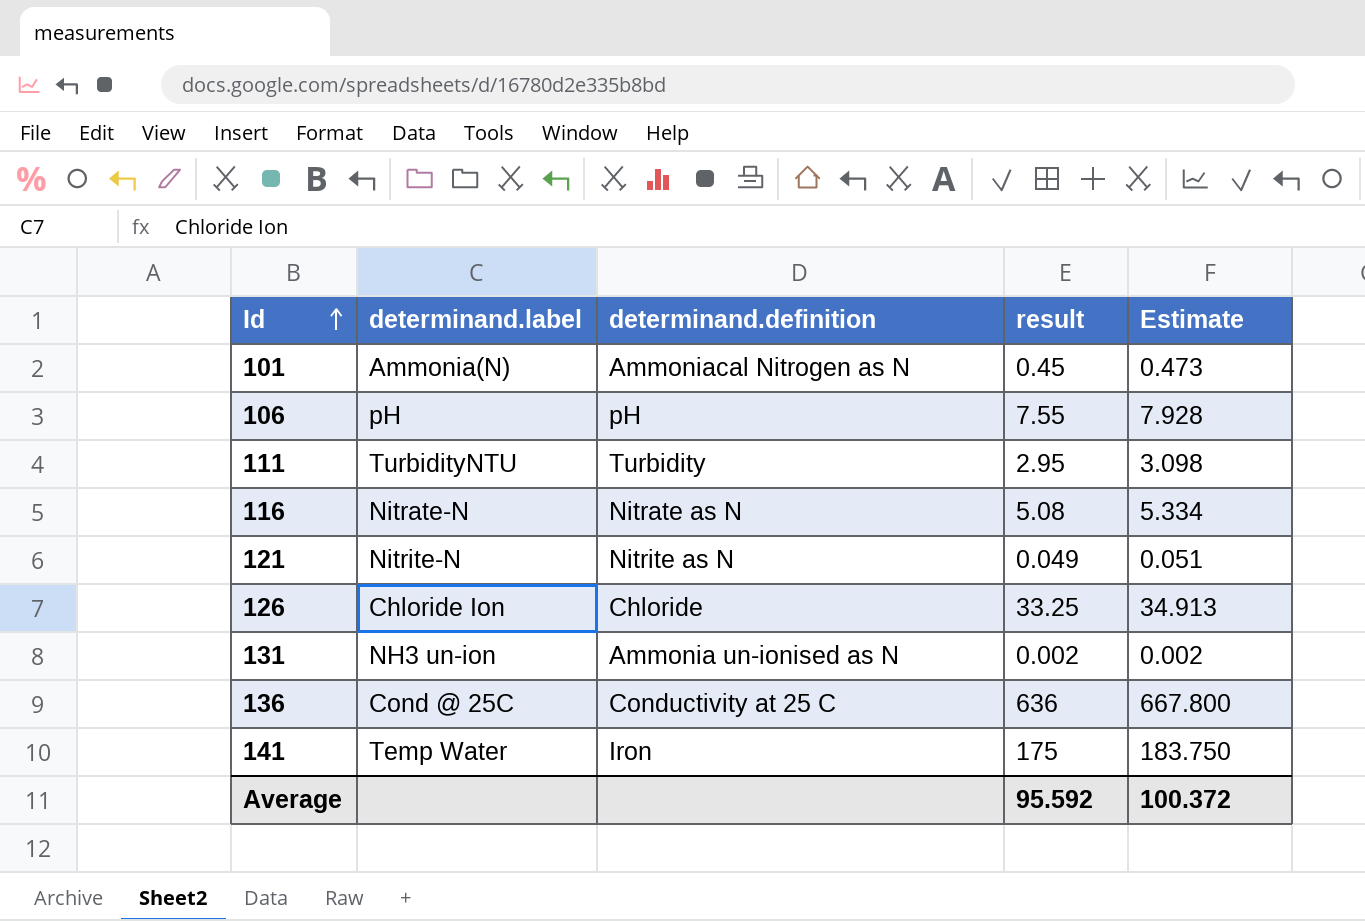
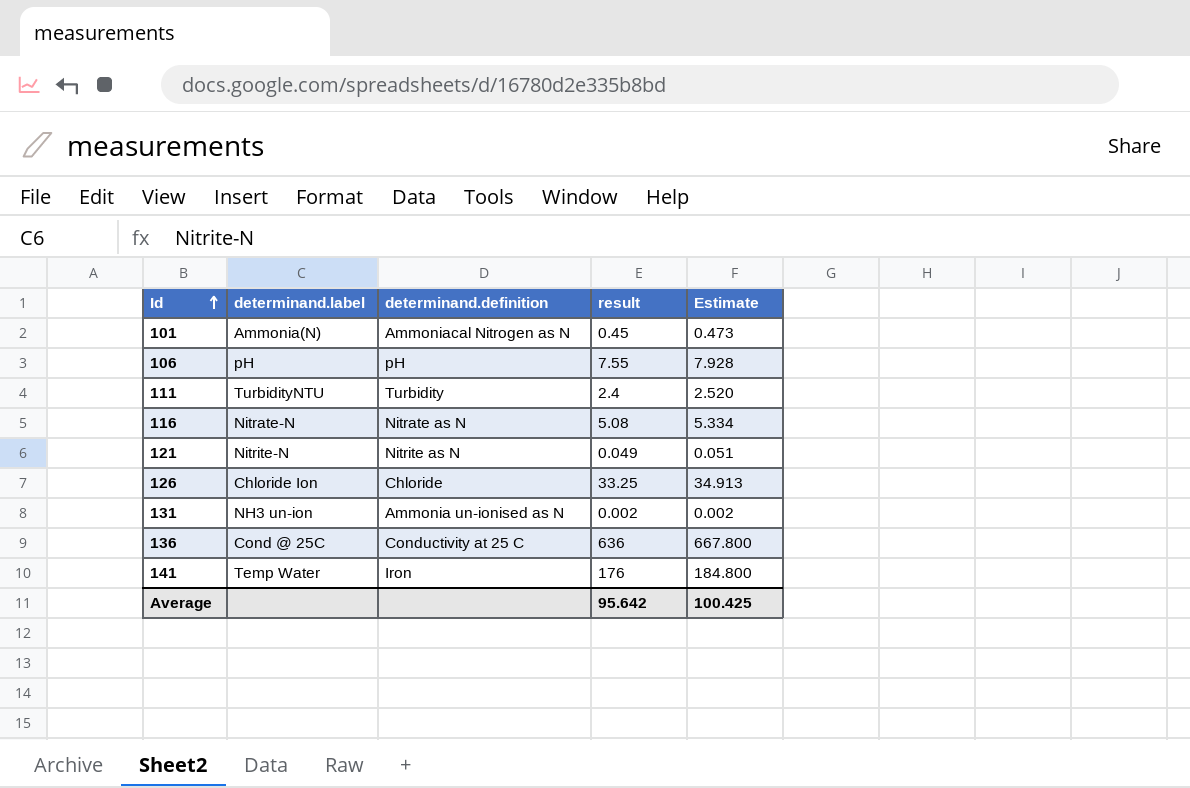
111 | result: 2.95 -> 2.4
111 | Estimate: 3.098 -> 2.520
141 | result: 175 -> 176
141 | Estimate: 183.750 -> 184.800
Average | result: 95.592 -> 95.642
Average | Estimate: 100.372 -> 100.425

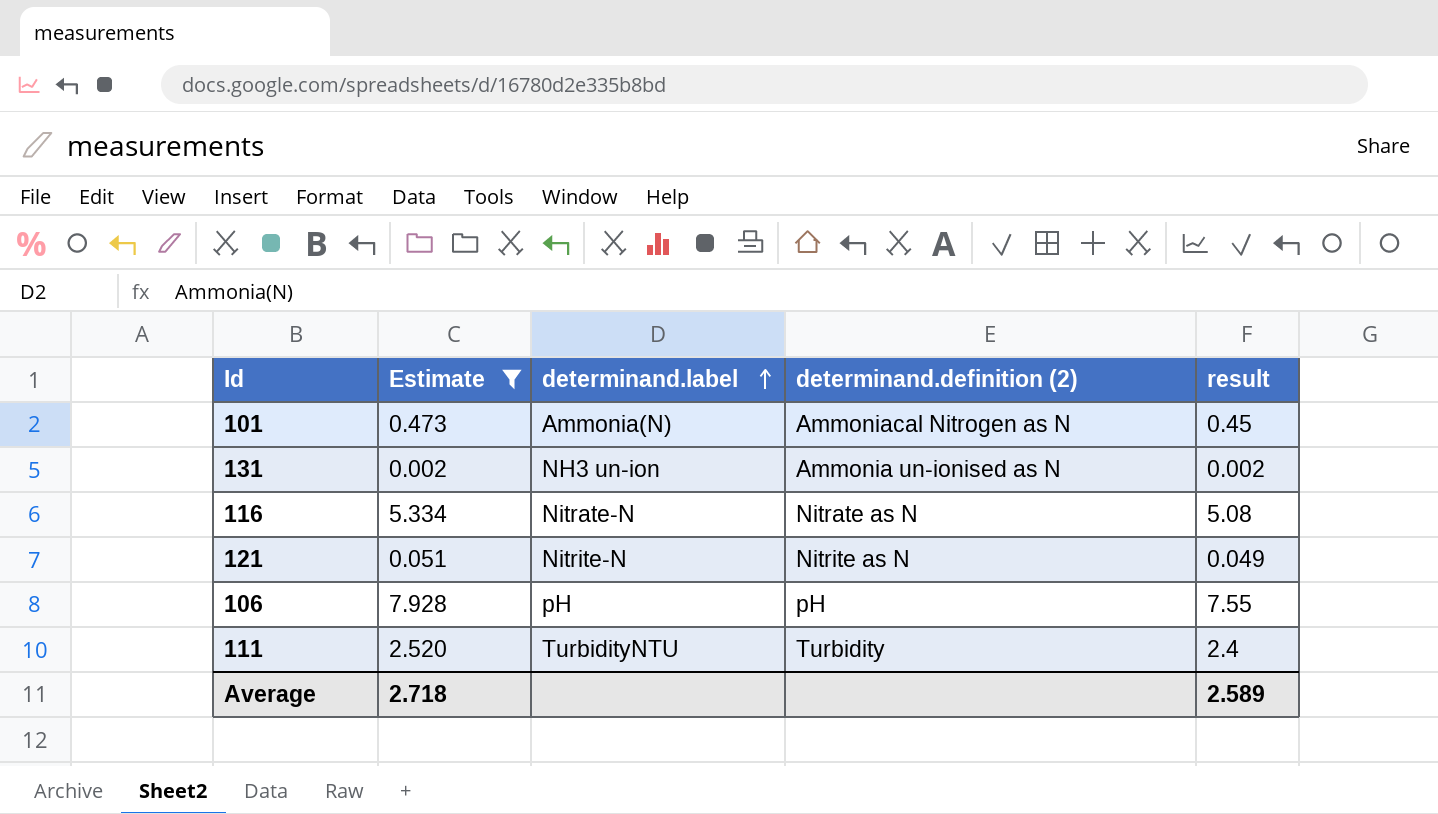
filter: none -> Estimate <= 7.928
row order: Id ascending -> determinand.label ascending
column Estimate | position: 5 -> 2
column name: determinand.definition -> determinand.definition (2)
Average | Estimate: 100.425 -> 2.718
Average | result: 95.642 -> 2.589

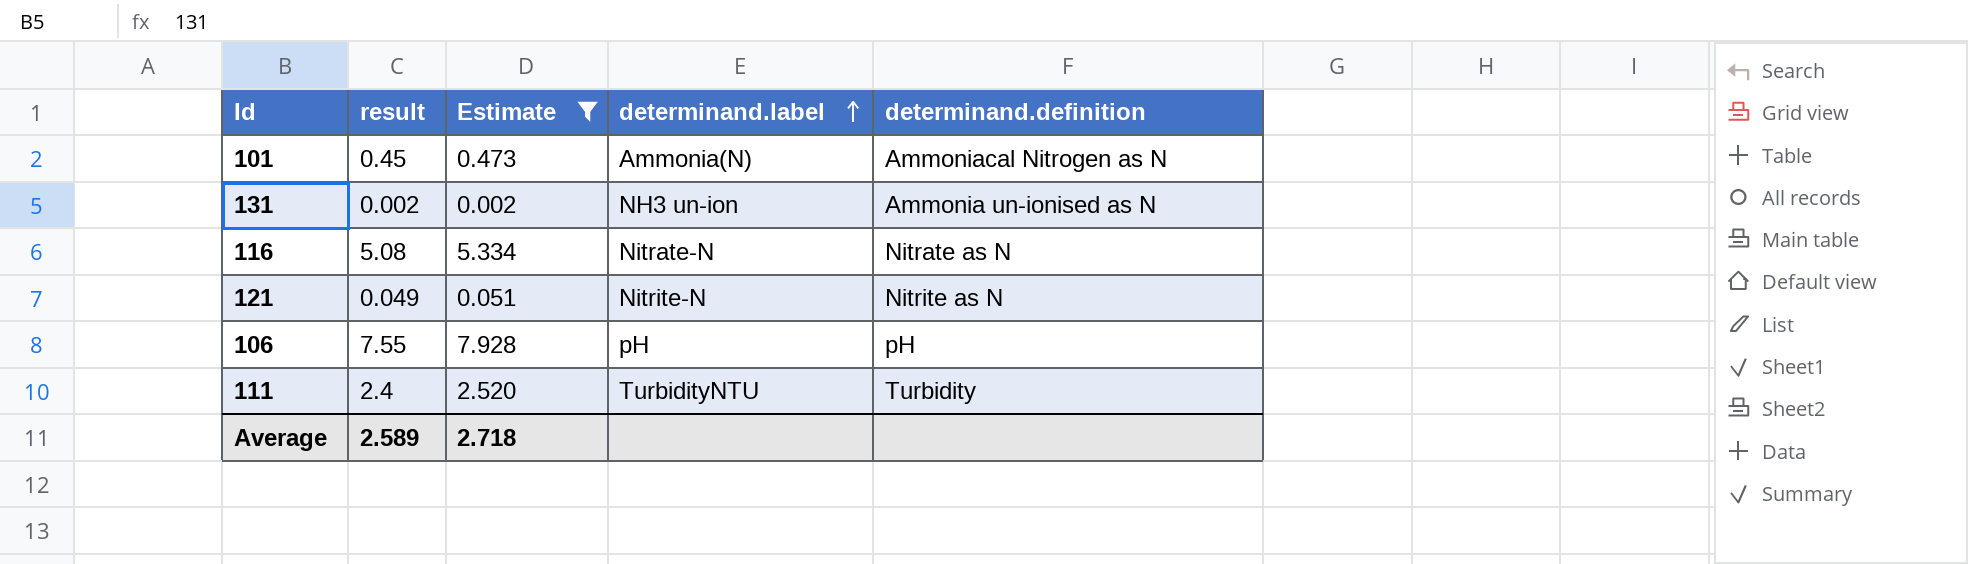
column result | position: 5 -> 2
column name: determinand.definition (2) -> determinand.definition

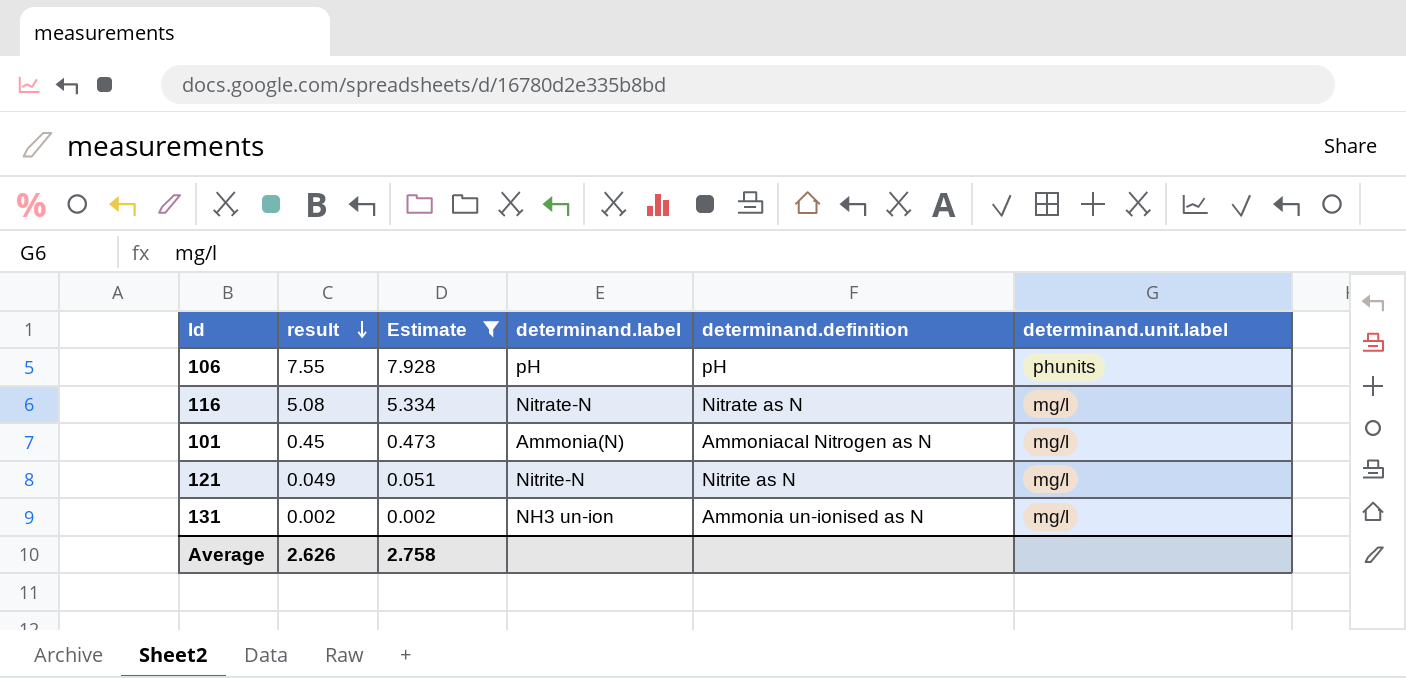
row order: determinand.label ascending -> result descending
column determinand.unit.label | position: none -> 6
row 111: 2.4 | 2.520 | TurbidityNTU | Turbidity -> none
Average | result: 2.589 -> 2.626
Average | Estimate: 2.718 -> 2.758

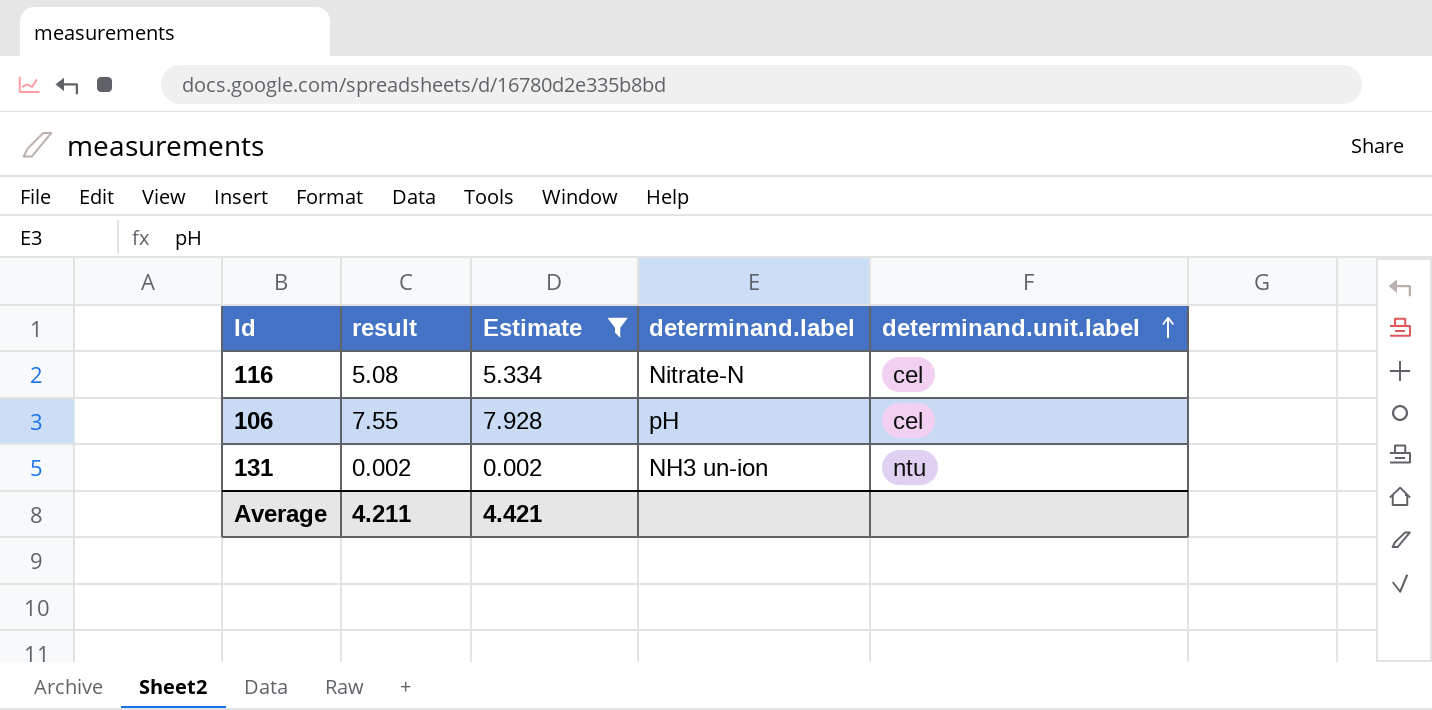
row order: result descending -> determinand.unit.label ascending
column determinand.definition | position: 5 -> none
row 101: 0.45 | 0.473 | Ammonia(N) | Ammoniacal Nitrogen as N | mg/l -> none
row 121: 0.049 | 0.051 | Nitrite-N | Nitrite as N | mg/l -> none
116 | determinand.unit.label: mg/l -> cel
106 | determinand.unit.label: phunits -> cel
131 | determinand.unit.label: mg/l -> ntu
Average | result: 2.626 -> 4.211
Average | Estimate: 2.758 -> 4.421

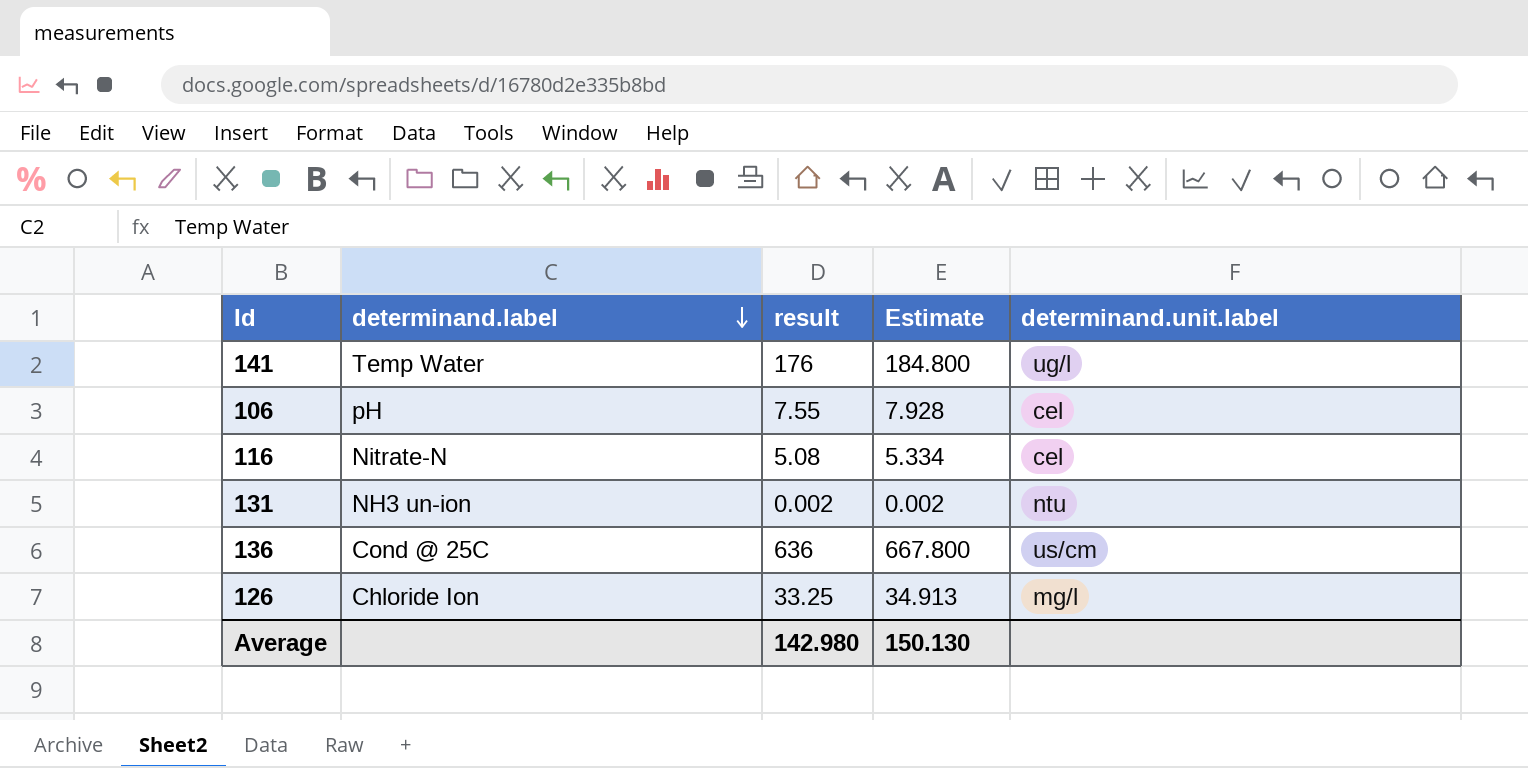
filter: Estimate <= 7.928 -> none
row order: determinand.unit.label ascending -> determinand.label descending
column determinand.label | position: 4 -> 2
Average | result: 4.211 -> 142.980
Average | Estimate: 4.421 -> 150.130

